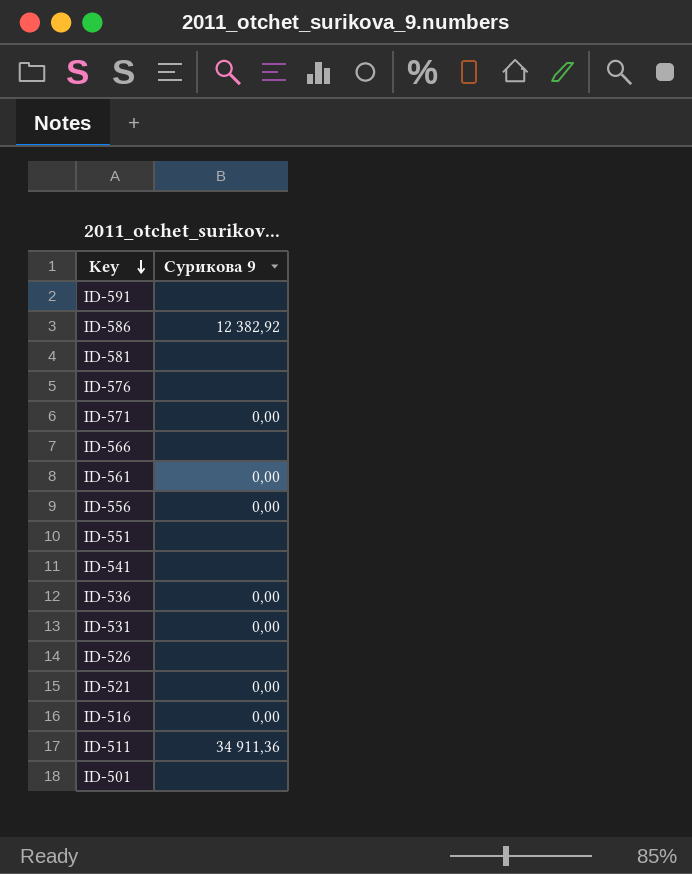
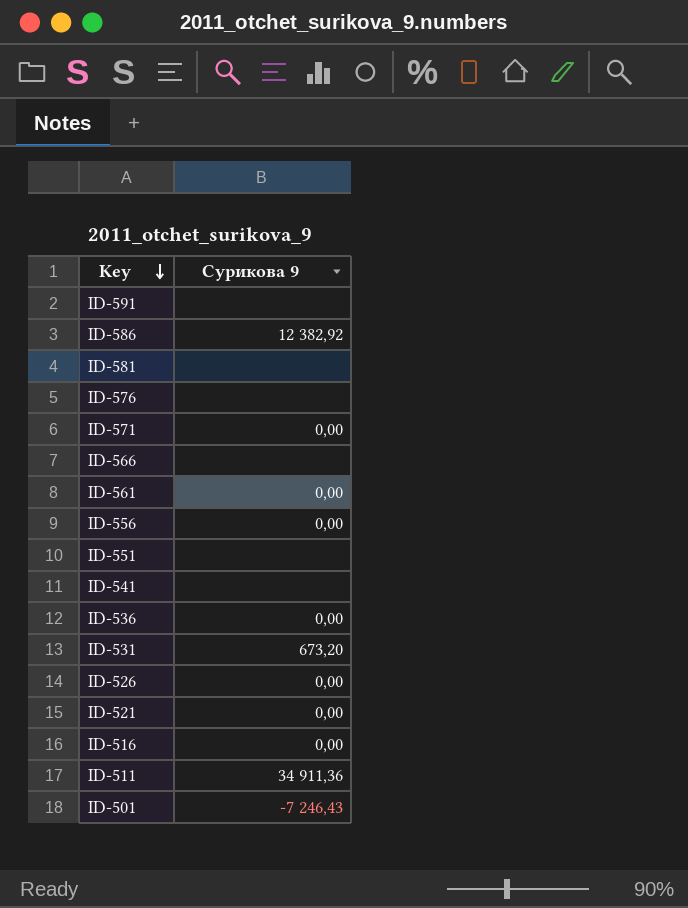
ID-531 | Сурикова 9: 0,00 -> 673,20
ID-526 | Сурикова 9: none -> 0,00
ID-501 | Сурикова 9: none -> -7 246,43

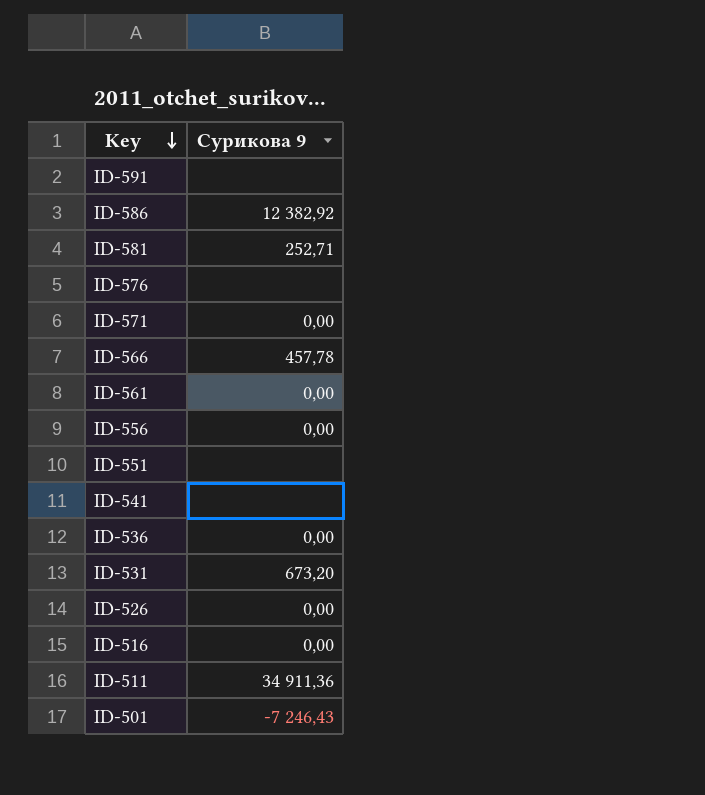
row ID-521: 0,00 -> none
ID-581 | Сурикова 9: none -> 252,71
ID-566 | Сурикова 9: none -> 457,78

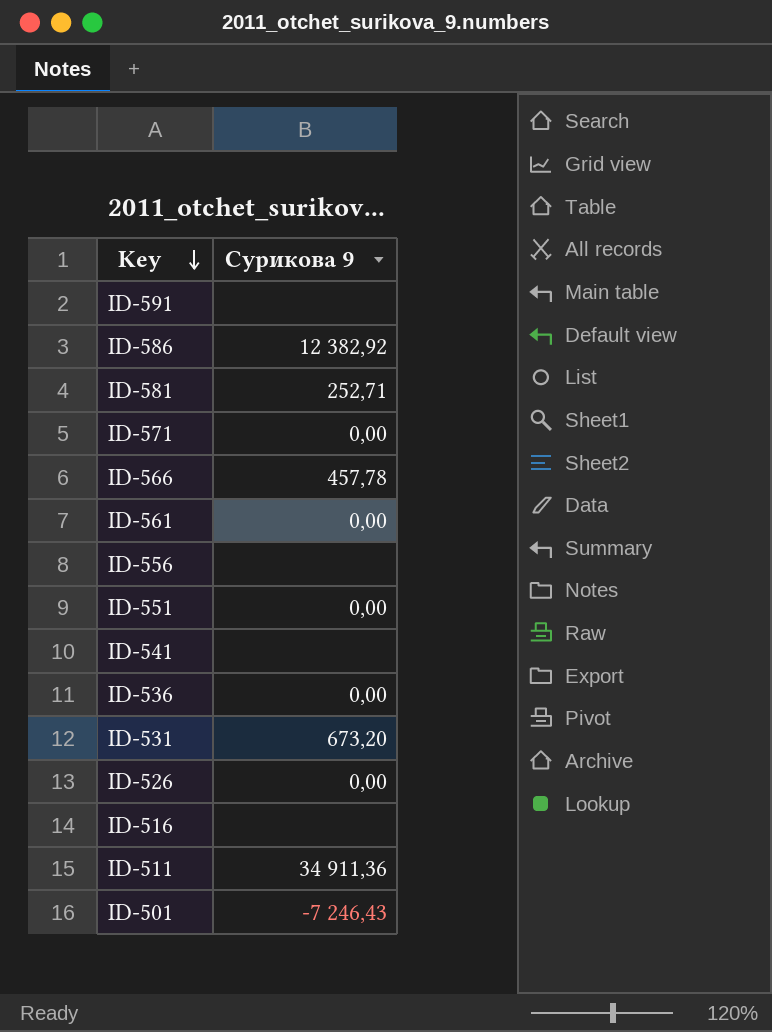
row ID-576: none -> none
ID-556 | Сурикова 9: 0,00 -> none
ID-551 | Сурикова 9: none -> 0,00
ID-516 | Сурикова 9: 0,00 -> none

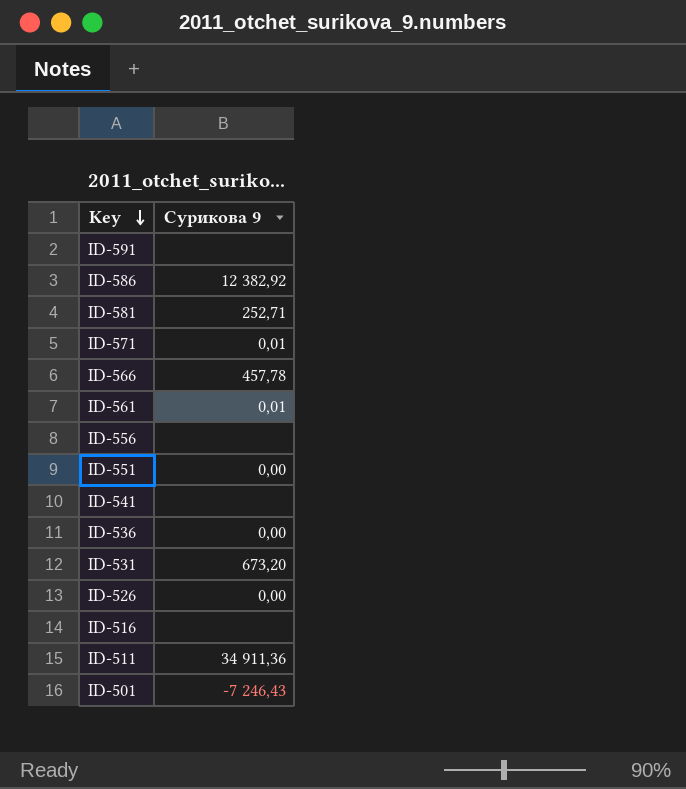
ID-571 | Сурикова 9: 0,00 -> 0,01
ID-561 | Сурикова 9: 0,00 -> 0,01

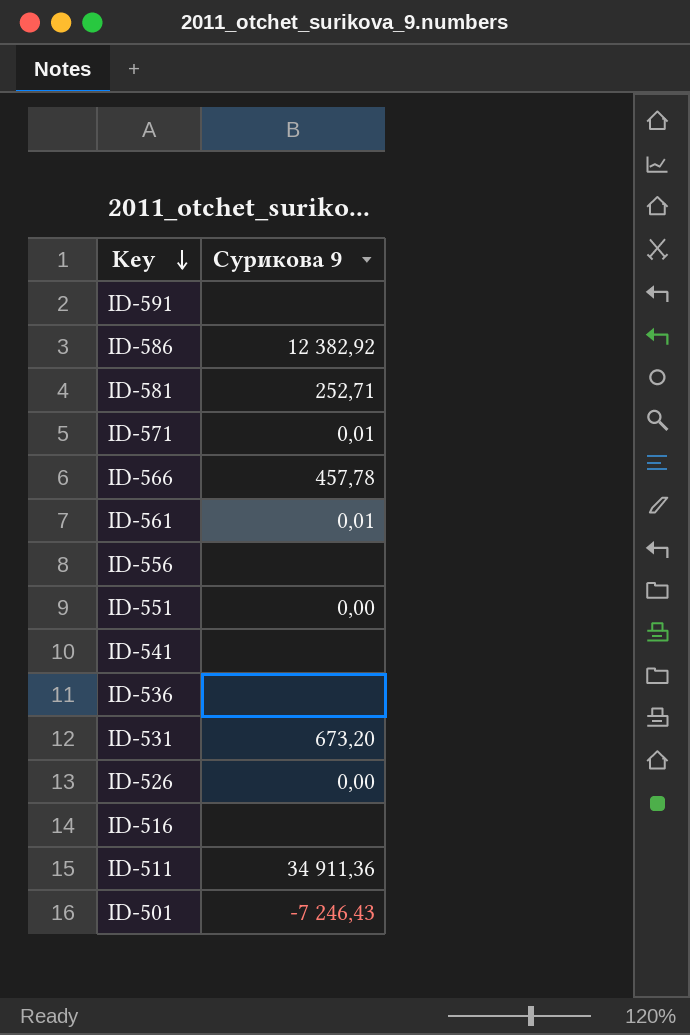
ID-536 | Сурикова 9: 0,00 -> none

